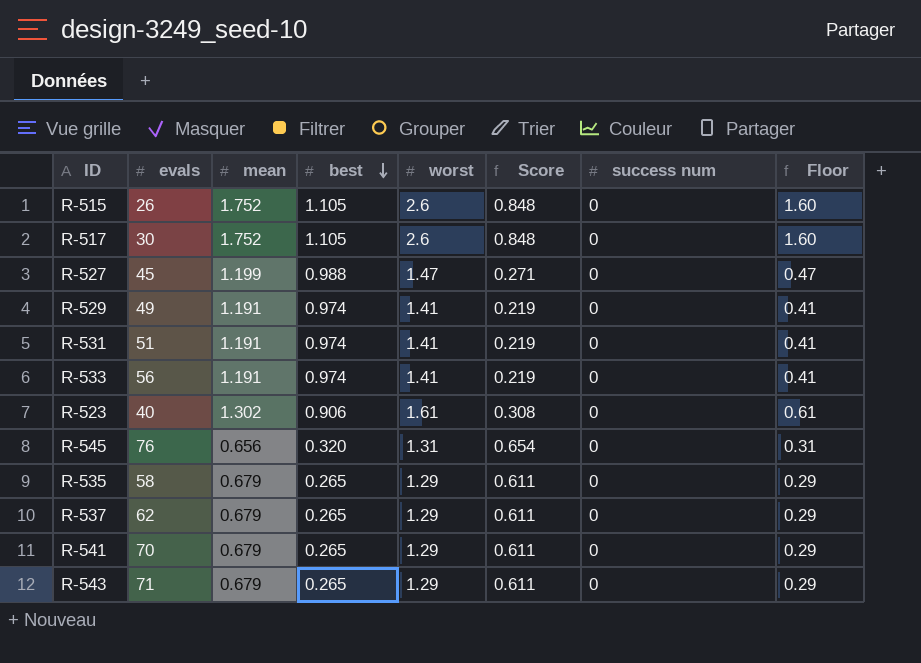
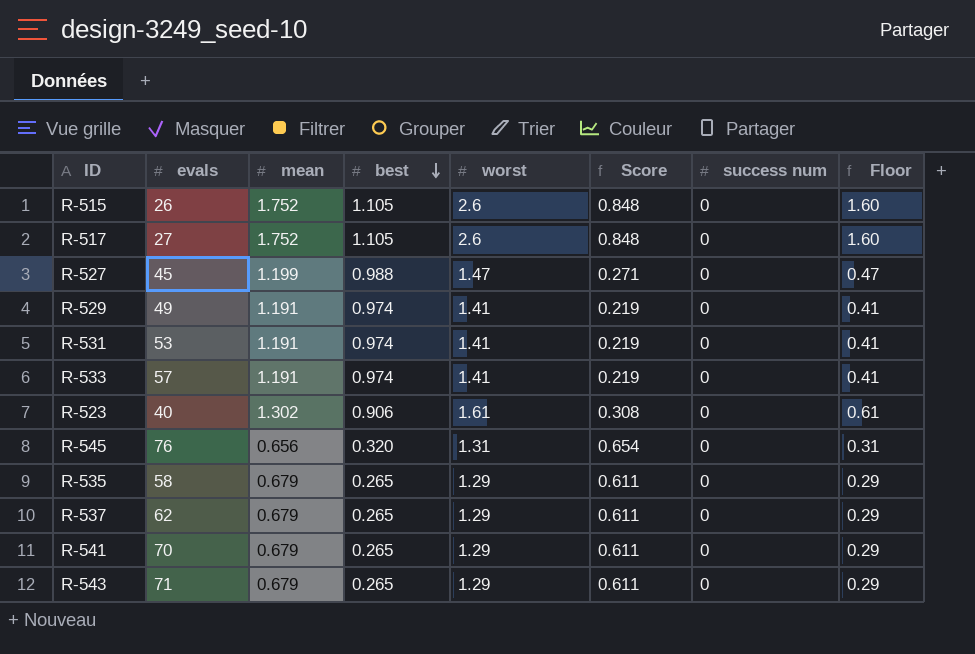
R-517 | evals: 30 -> 27
R-531 | evals: 51 -> 53
R-533 | evals: 56 -> 57

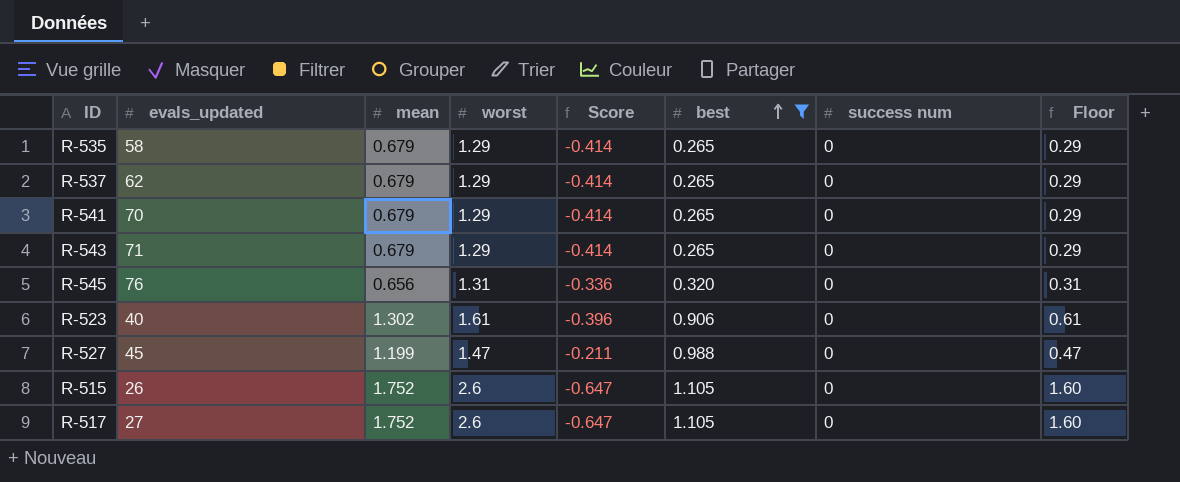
filter: none -> best != 0.974
row order: best descending -> best ascending
column name: evals -> evals_updated
column Score | formula: [worst] - [mean] -> [best] - [mean]
column best | position: 4 -> 6

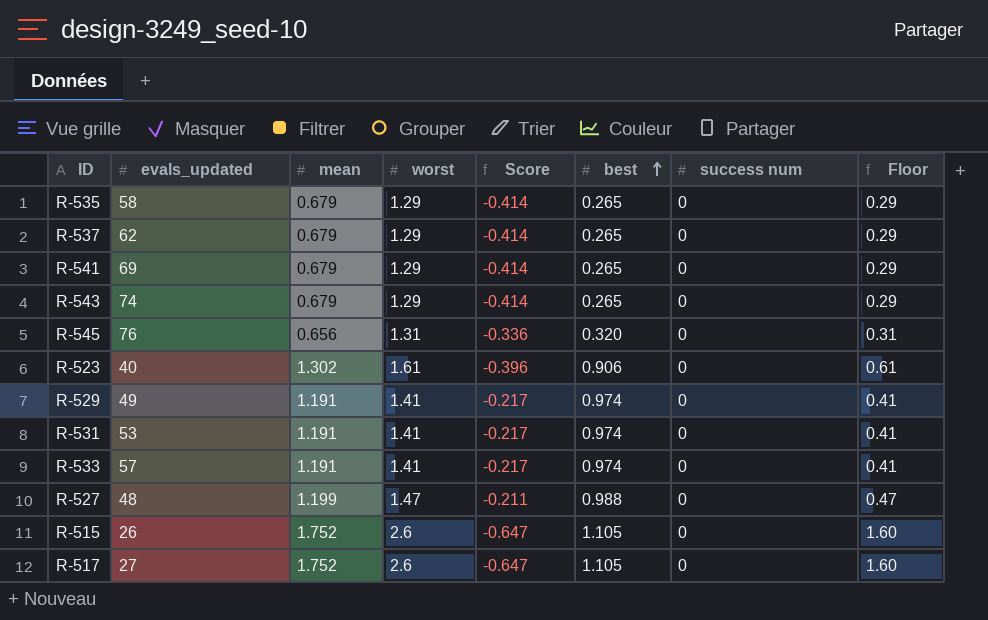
filter: best != 0.974 -> none
R-541 | evals_updated: 70 -> 69
R-543 | evals_updated: 71 -> 74
R-527 | evals_updated: 45 -> 48

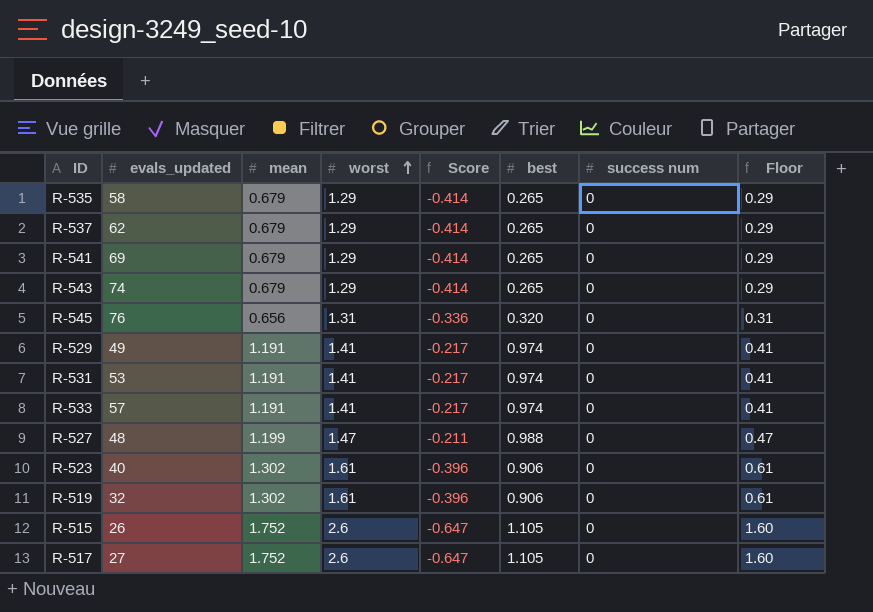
row order: best ascending -> worst ascending
row R-519: none -> 32 | 1.302 | 1.61 | -0.396 | 0.906 | 0 | 0.61

